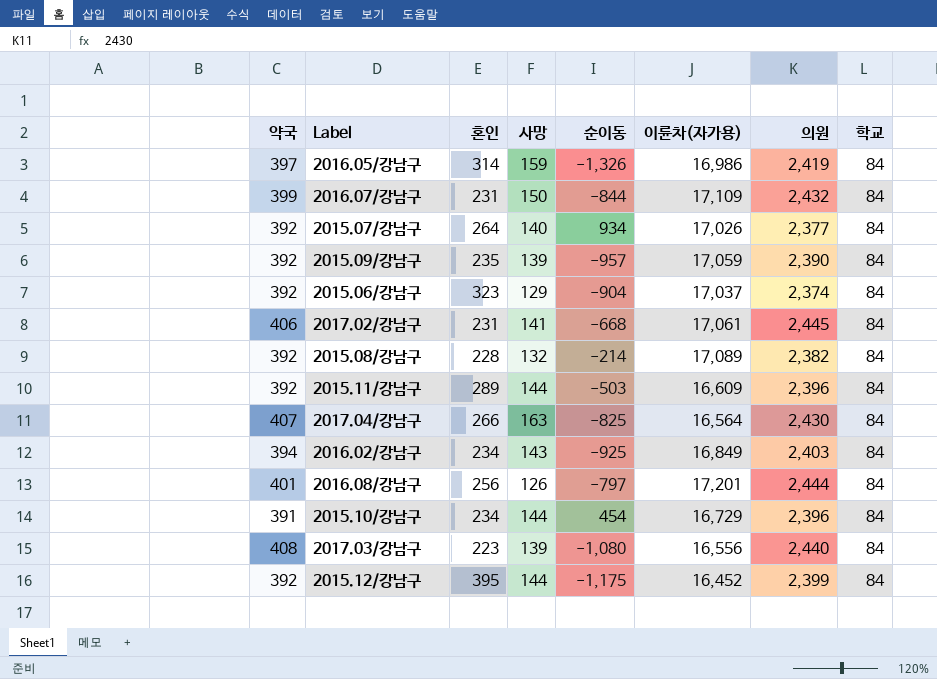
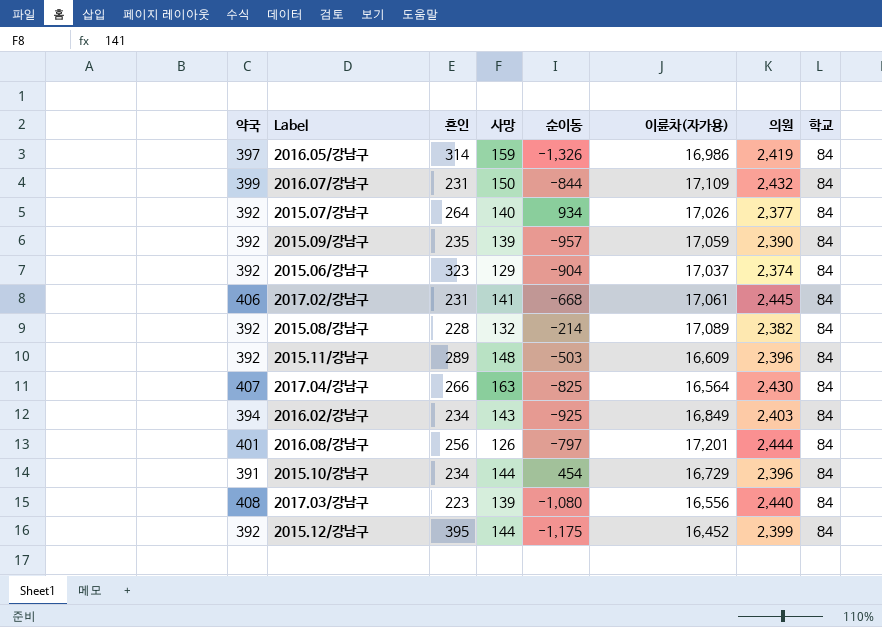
2015.11/강남구 | 사망: 144 -> 148

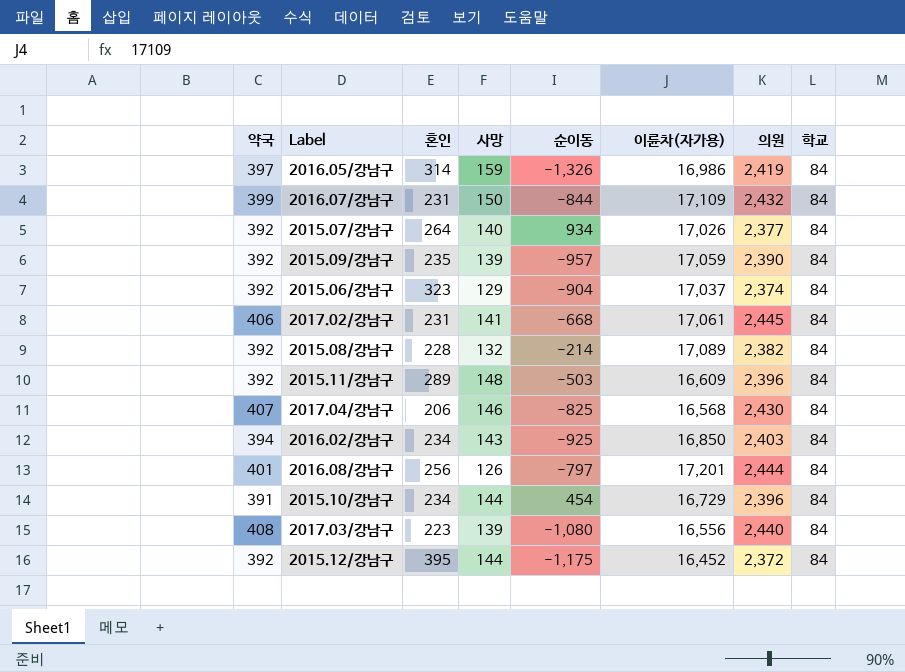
2017.04/강남구 | 혼인: 266 -> 206
2017.04/강남구 | 사망: 163 -> 146
2017.04/강남구 | 이륜차(자가용): 16,564 -> 16,568
2016.02/강남구 | 이륜차(자가용): 16,849 -> 16,850
2015.12/강남구 | 의원: 2,399 -> 2,372

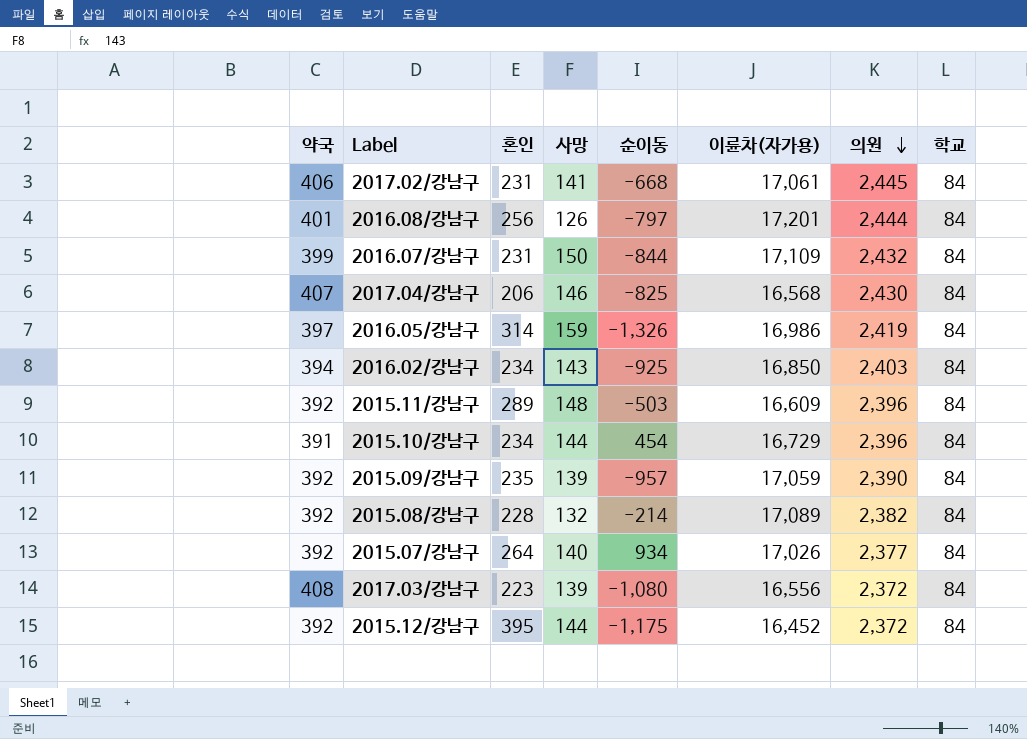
row order: none -> 의원 descending
row 2015.06/강남구: 392 | 323 | 129 | -904 | 17,037 | 2,374 | 84 -> none
2017.03/강남구 | 의원: 2,440 -> 2,372

